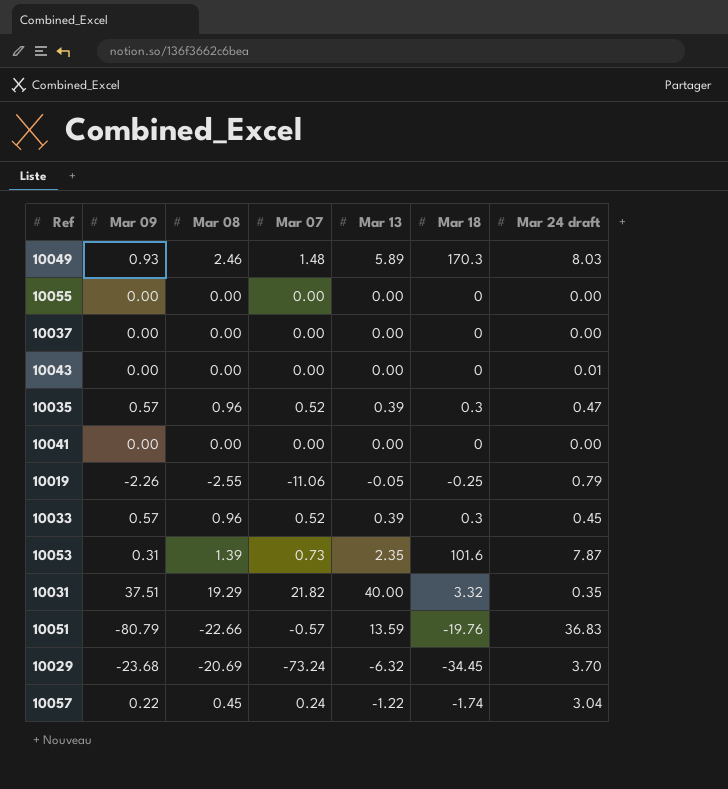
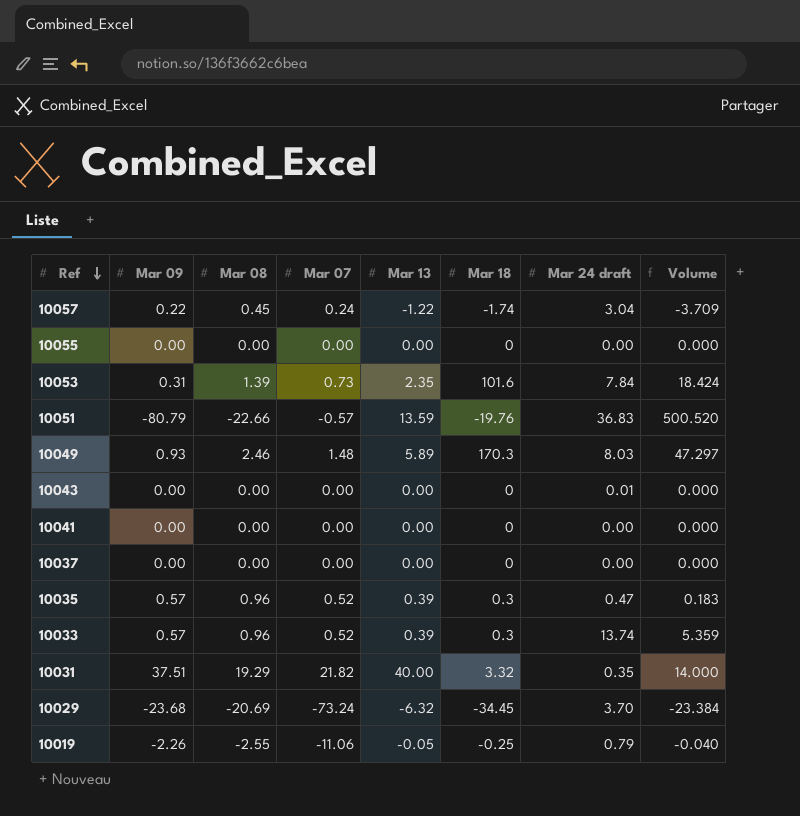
row order: none -> Ref descending
column Volume | formula: none -> [Mar 13] * [Mar 24 draft]
10053 | Mar 24 draft: 7.87 -> 7.84
10033 | Mar 24 draft: 0.45 -> 13.74

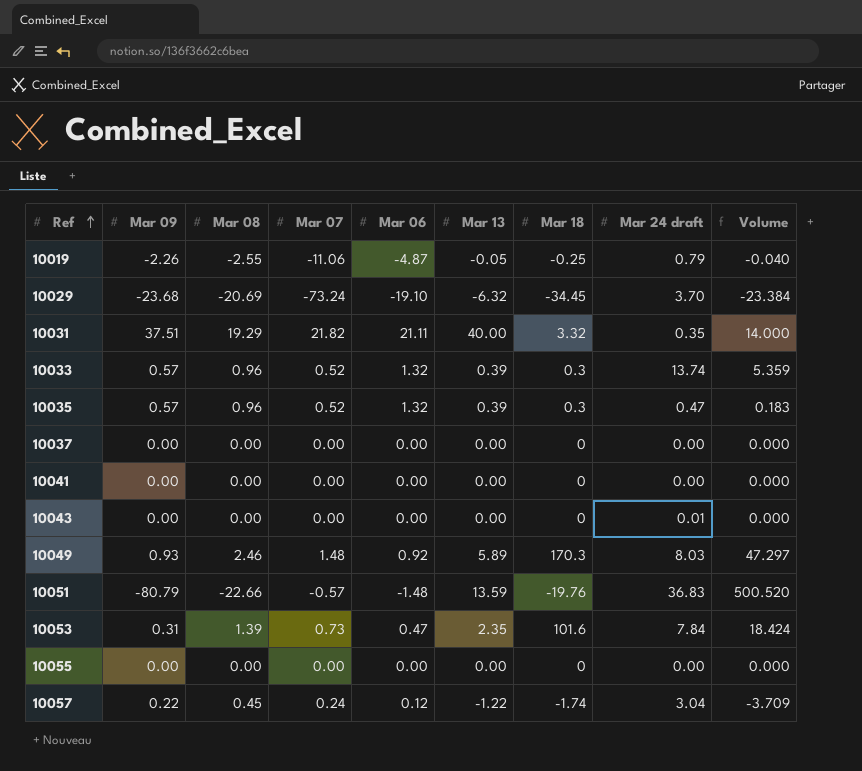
row order: Ref descending -> Ref ascending
column Mar 06 | position: none -> 5

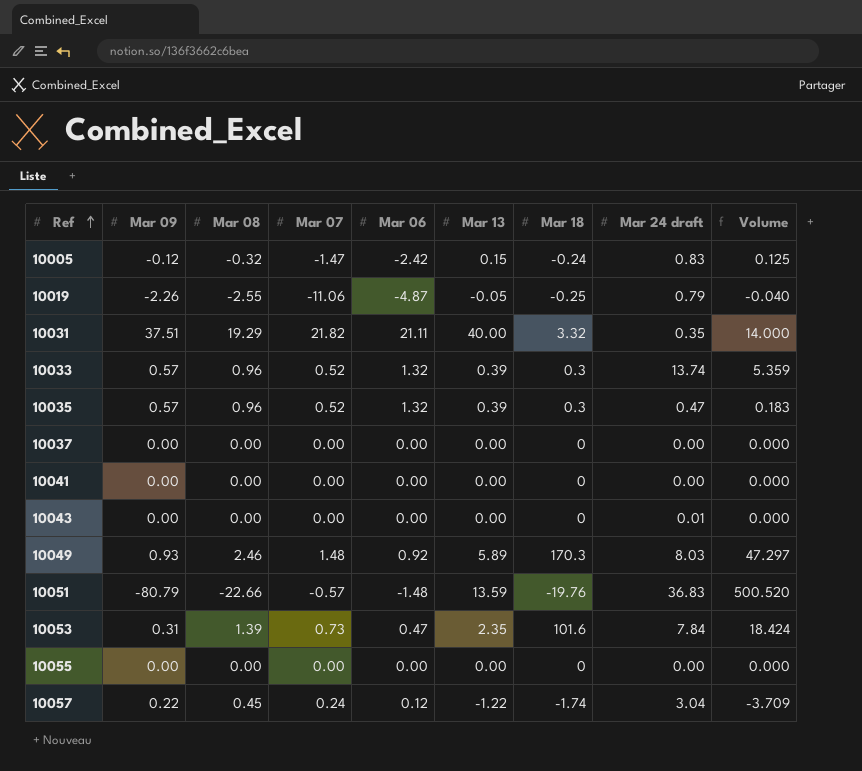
row 10029: -23.68 | -20.69 | -73.24 | -19.10 | -6.32 | -34.45 | 3.70 | -23.384 -> none
row 10005: none -> -0.12 | -0.32 | -1.47 | -2.42 | 0.15 | -0.24 | 0.83 | 0.125

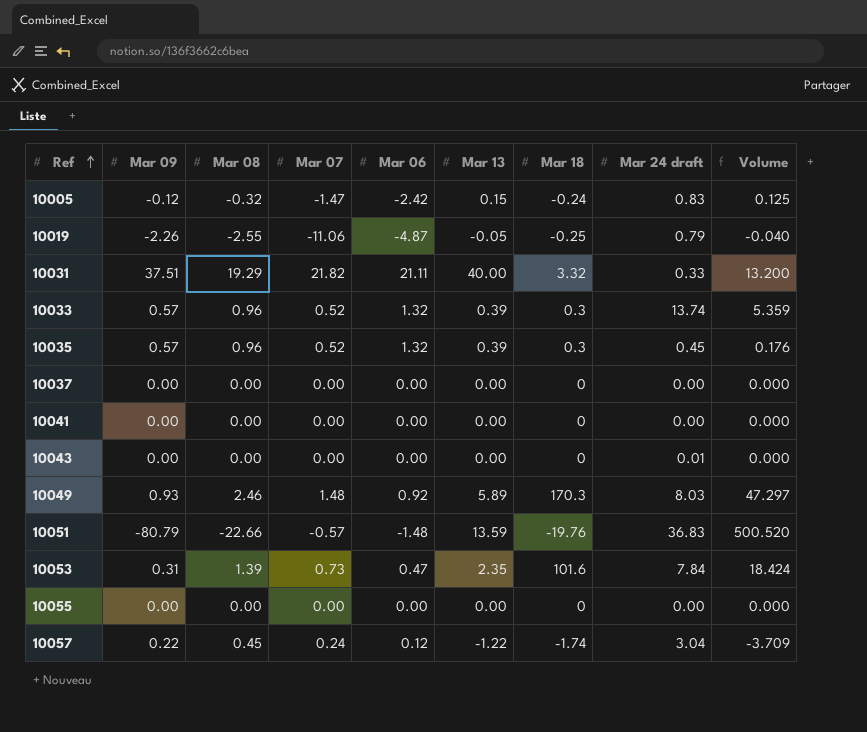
10031 | Mar 24 draft: 0.35 -> 0.33
10031 | Volume: 14.000 -> 13.200
10035 | Mar 24 draft: 0.47 -> 0.45
10035 | Volume: 0.183 -> 0.176

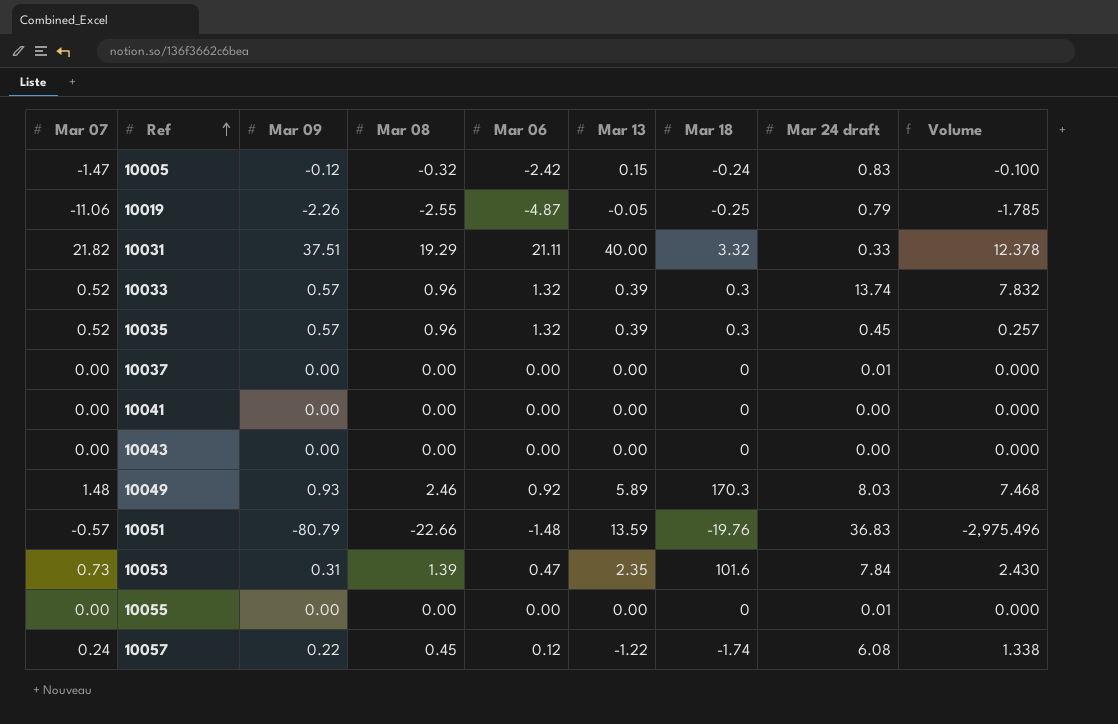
column Mar 07 | position: 4 -> 1
column Volume | formula: [Mar 13] * [Mar 24 draft] -> [Mar 09] * [Mar 24 draft]
10037 | Mar 24 draft: 0.00 -> 0.01
10043 | Mar 24 draft: 0.01 -> 0.00
10055 | Mar 24 draft: 0.00 -> 0.01
10057 | Mar 24 draft: 3.04 -> 6.08

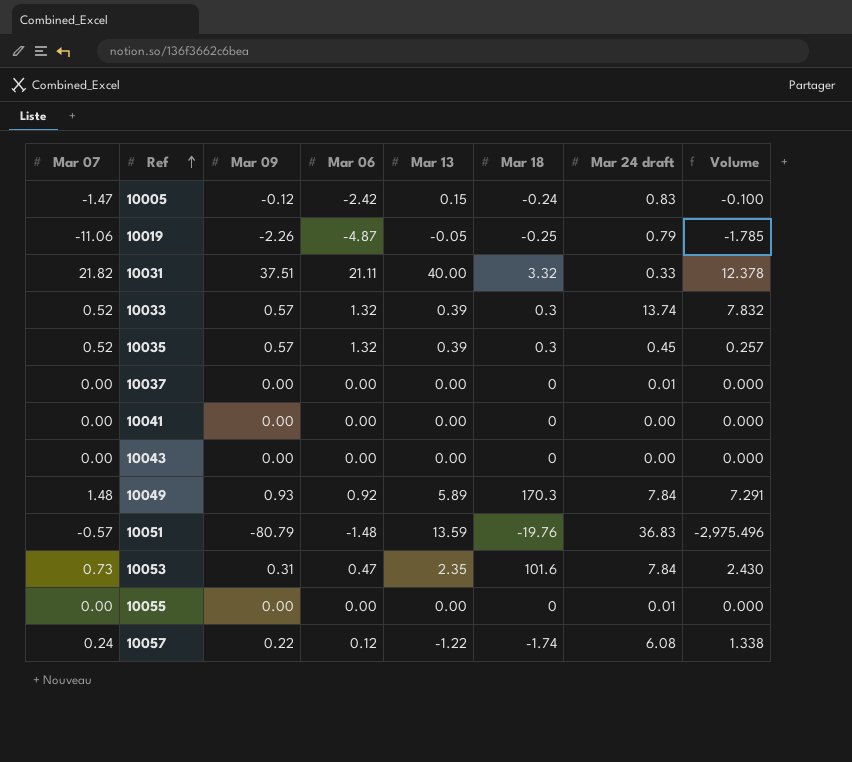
column Mar 08 | position: 4 -> none
10049 | Mar 24 draft: 8.03 -> 7.84
10049 | Volume: 7.468 -> 7.291

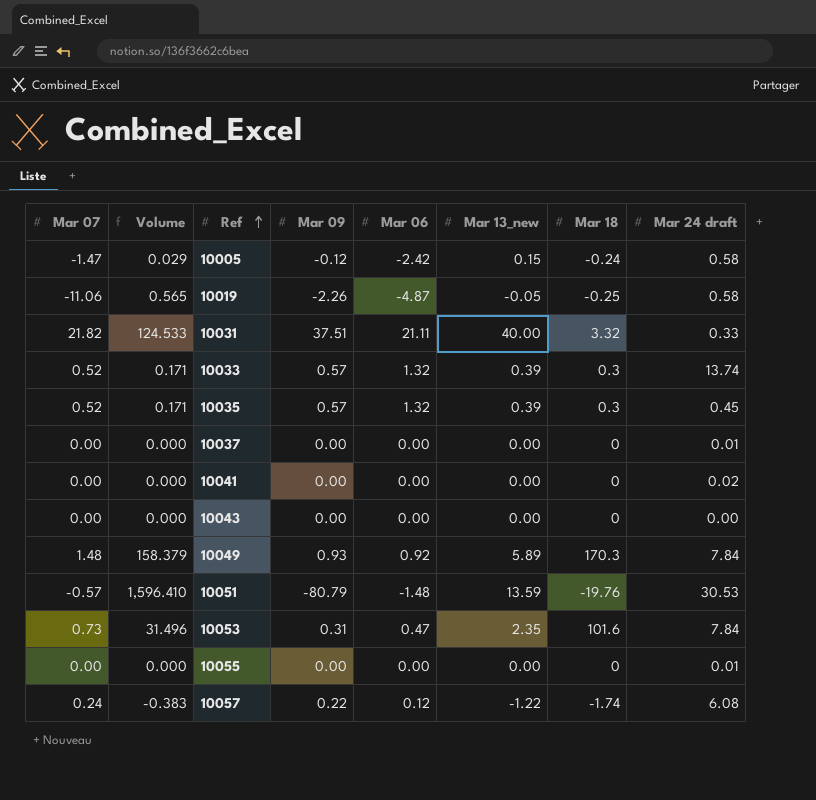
column Volume | formula: [Mar 09] * [Mar 24 draft] -> [Mar 09] * [Mar 18]
column Volume | position: 8 -> 2
column name: Mar 13 -> Mar 13_new
10005 | Mar 24 draft: 0.83 -> 0.58
10019 | Mar 24 draft: 0.79 -> 0.58
10041 | Mar 24 draft: 0.00 -> 0.02
10051 | Mar 24 draft: 36.83 -> 30.53

